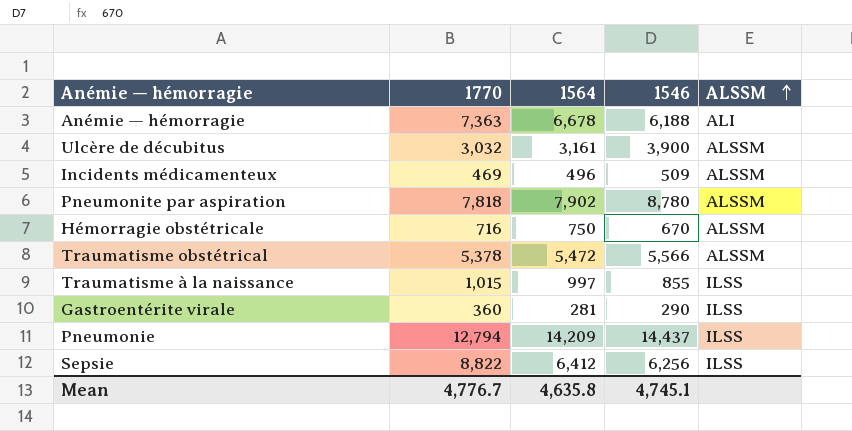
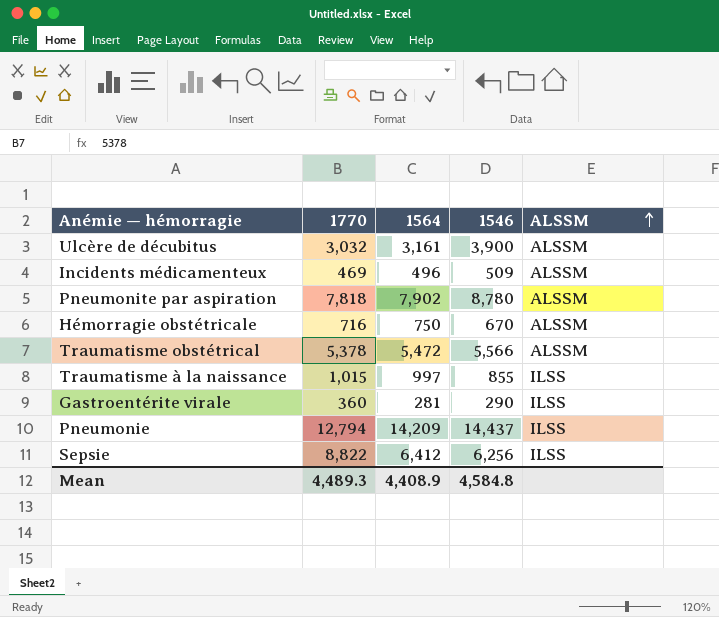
row Anémie — hémorragie: 7,363 | 6,678 | 6,188 | ALI -> none
Mean | 1770: 4,776.7 -> 4,489.3
Mean | 1564: 4,635.8 -> 4,408.9
Mean | 1546: 4,745.1 -> 4,584.8

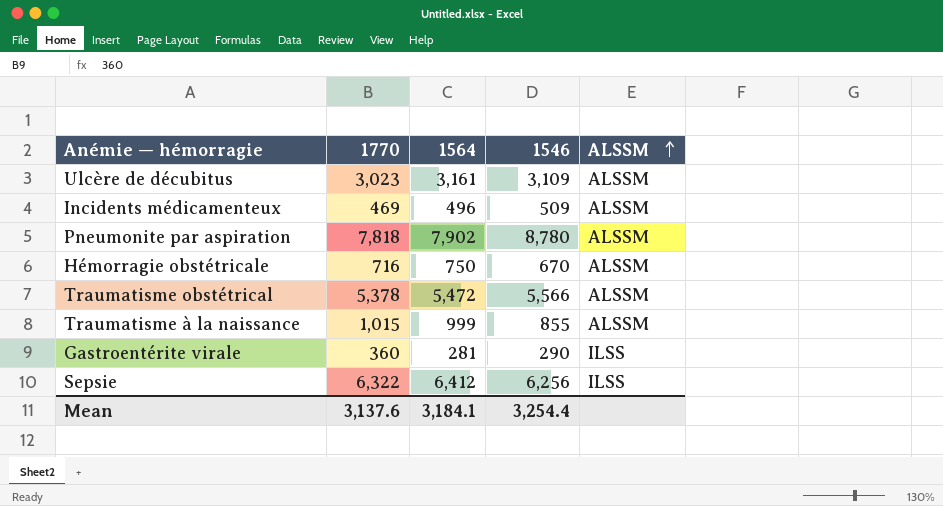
row Pneumonie: 12,794 | 14,209 | 14,437 | ILSS -> none
Ulcère de décubitus | 1770: 3,032 -> 3,023
Ulcère de décubitus | 1546: 3,900 -> 3,109
Traumatisme à la naissance | 1564: 997 -> 999
Traumatisme à la naissance | ALSSM: ILSS -> ALSSM
Sepsie | 1770: 8,822 -> 6,322
Mean | 1770: 4,489.3 -> 3,137.6
Mean | 1564: 4,408.9 -> 3,184.1
Mean | 1546: 4,584.8 -> 3,254.4

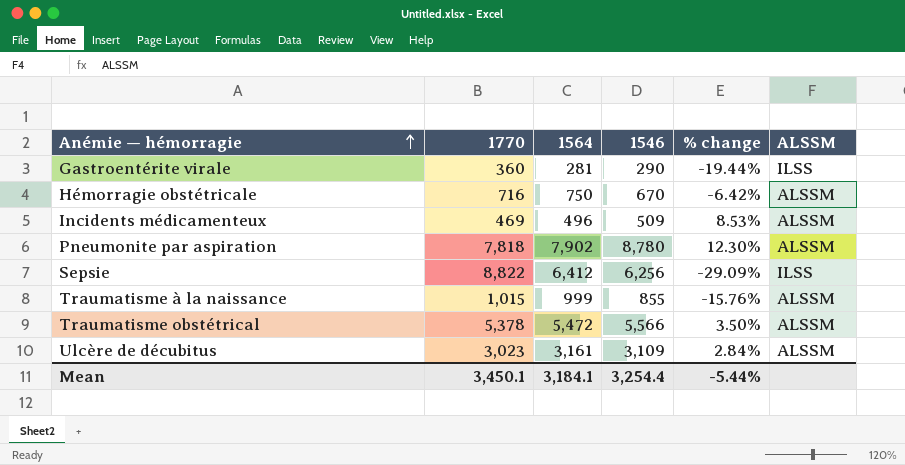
row order: ALSSM ascending -> Anémie — hémorragie ascending
column % change | formula: none -> ([1546] - [1770]) / [1770]
Sepsie | 1770: 6,322 -> 8,822
Mean | 1770: 3,137.6 -> 3,450.1

